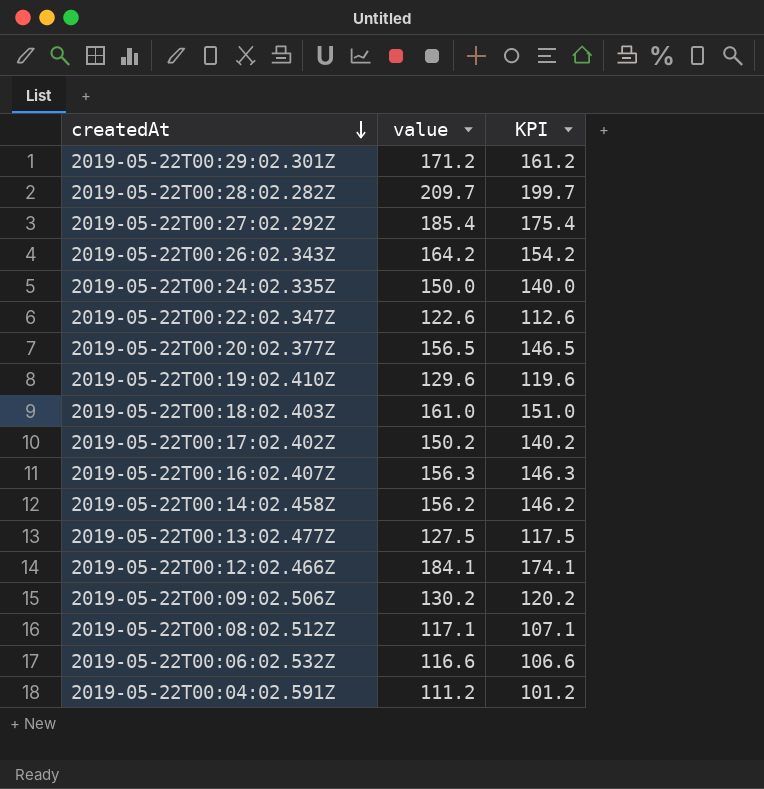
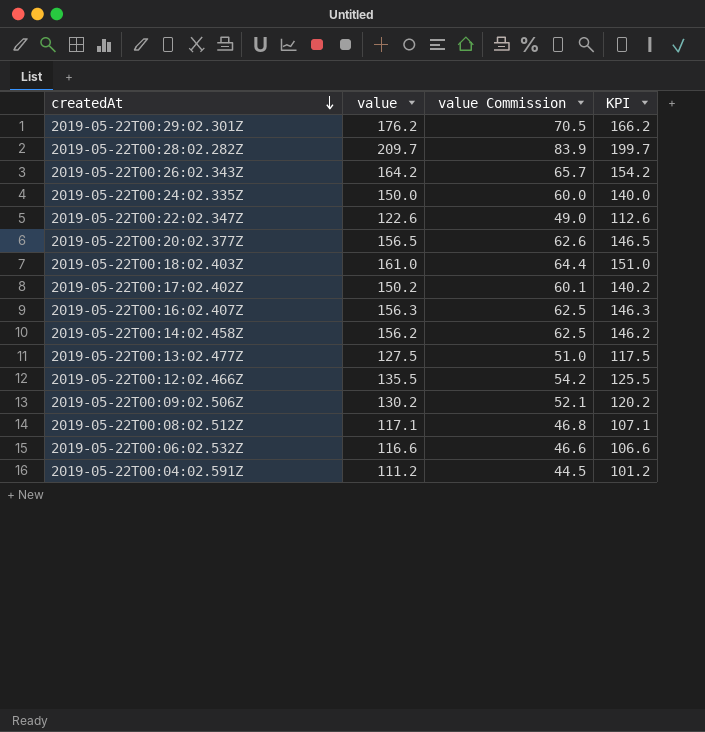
column value Commission | formula: none -> [value] * 0.4
row 2019-05-22T00:27:02.292Z: 185.4 | 175.4 -> none
row 2019-05-22T00:19:02.410Z: 129.6 | 119.6 -> none
2019-05-22T00:29:02.301Z | value: 171.2 -> 176.2
2019-05-22T00:29:02.301Z | KPI: 161.2 -> 166.2
2019-05-22T00:12:02.466Z | value: 184.1 -> 135.5
2019-05-22T00:12:02.466Z | KPI: 174.1 -> 125.5

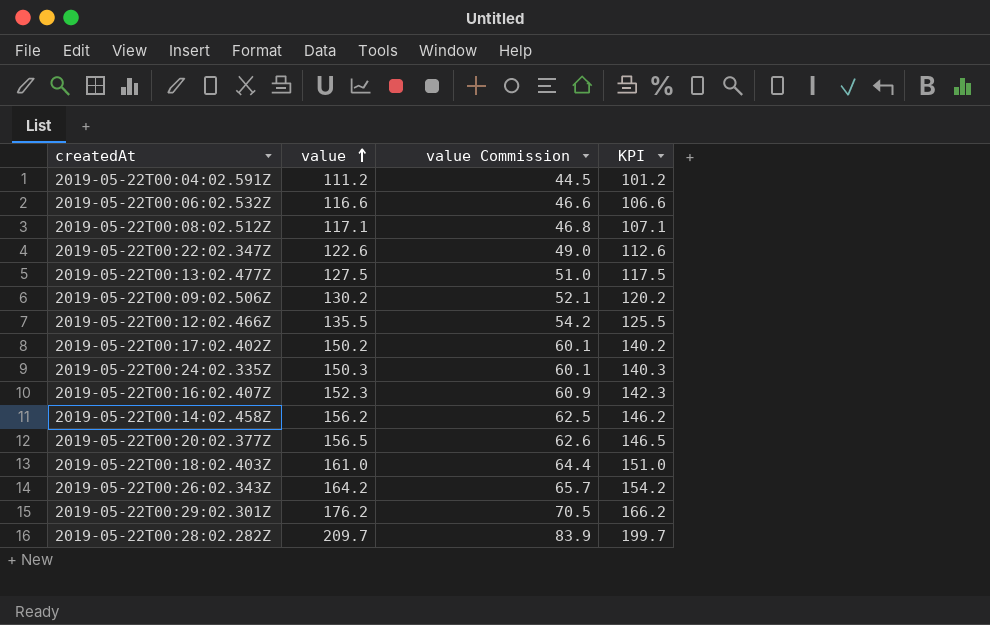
row order: createdAt descending -> value ascending
2019-05-22T00:24:02.335Z | value: 150.0 -> 150.3
2019-05-22T00:24:02.335Z | value Commission: 60.0 -> 60.1
2019-05-22T00:24:02.335Z | KPI: 140.0 -> 140.3
2019-05-22T00:16:02.407Z | value: 156.3 -> 152.3
2019-05-22T00:16:02.407Z | value Commission: 62.5 -> 60.9
2019-05-22T00:16:02.407Z | KPI: 146.3 -> 142.3

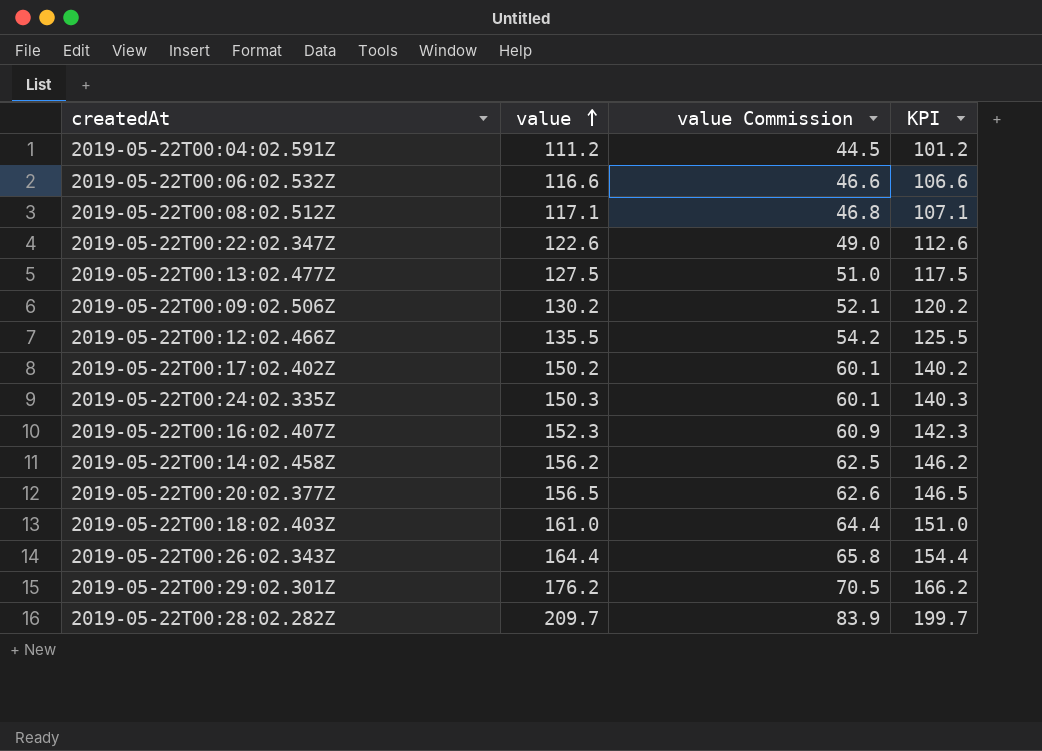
2019-05-22T00:26:02.343Z | value: 164.2 -> 164.4
2019-05-22T00:26:02.343Z | value Commission: 65.7 -> 65.8
2019-05-22T00:26:02.343Z | KPI: 154.2 -> 154.4

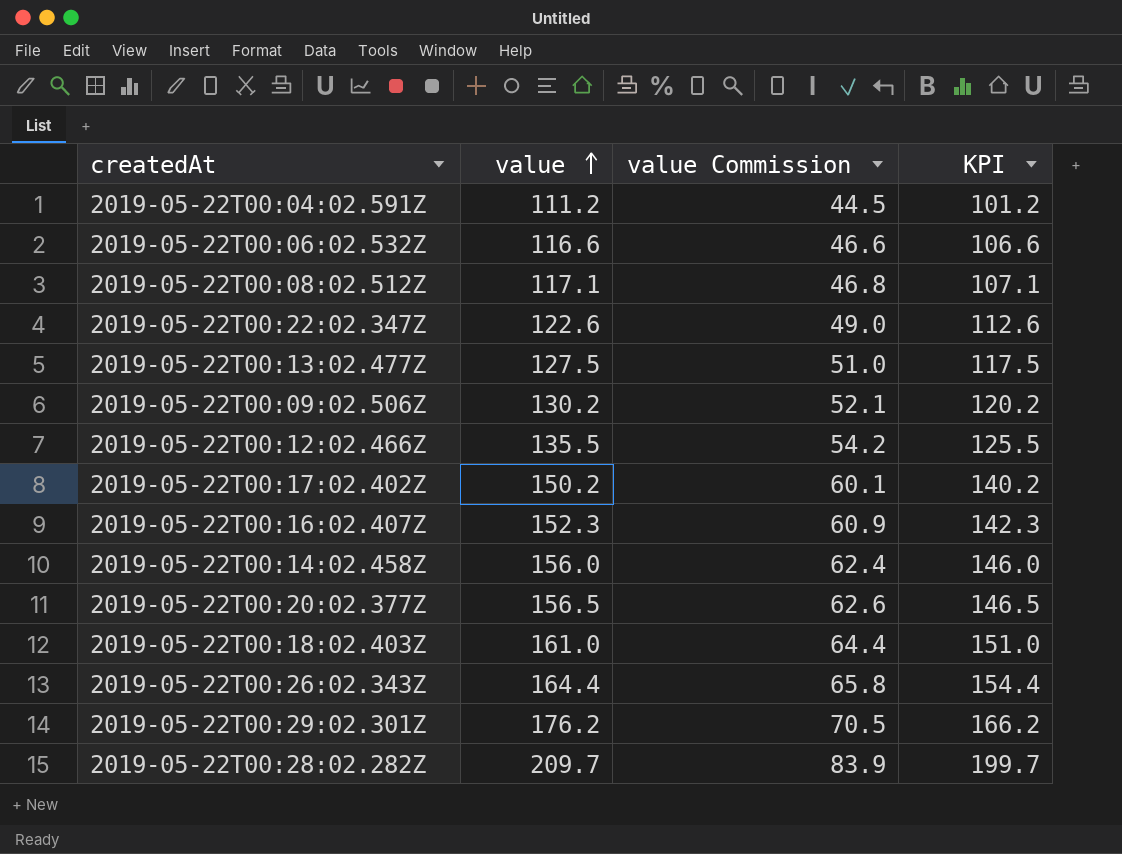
row 2019-05-22T00:24:02.335Z: 150.3 | 60.1 | 140.3 -> none
2019-05-22T00:14:02.458Z | value: 156.2 -> 156.0
2019-05-22T00:14:02.458Z | value Commission: 62.5 -> 62.4
2019-05-22T00:14:02.458Z | KPI: 146.2 -> 146.0

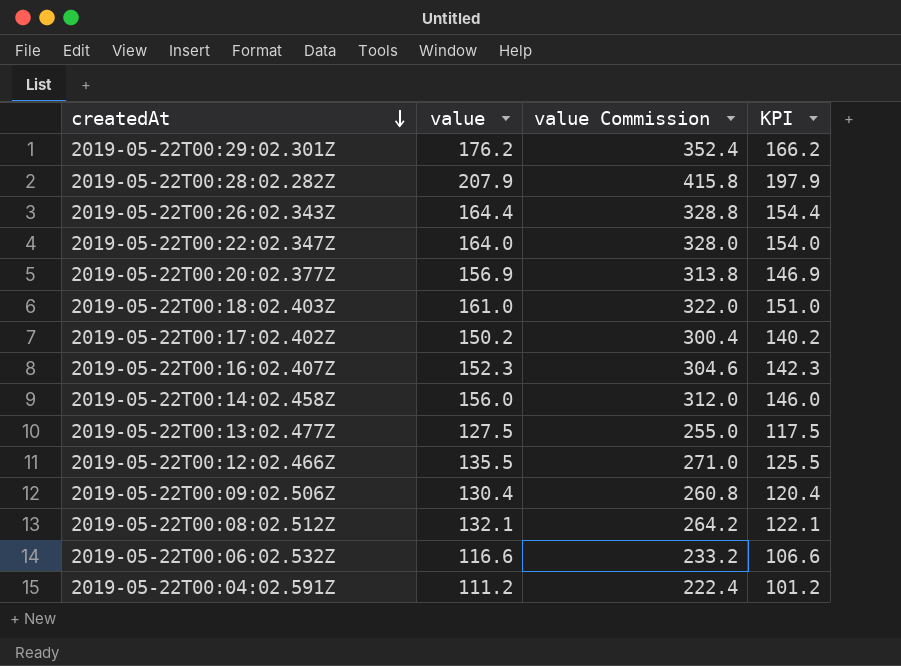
row order: value ascending -> createdAt descending
column value Commission | formula: [value] * 0.4 -> [value] * 2
2019-05-22T00:28:02.282Z | value: 209.7 -> 207.9
2019-05-22T00:28:02.282Z | KPI: 199.7 -> 197.9
2019-05-22T00:22:02.347Z | value: 122.6 -> 164.0
2019-05-22T00:22:02.347Z | KPI: 112.6 -> 154.0
2019-05-22T00:20:02.377Z | value: 156.5 -> 156.9
2019-05-22T00:20:02.377Z | KPI: 146.5 -> 146.9
2019-05-22T00:09:02.506Z | value: 130.2 -> 130.4
2019-05-22T00:09:02.506Z | KPI: 120.2 -> 120.4
2019-05-22T00:08:02.512Z | value: 117.1 -> 132.1
2019-05-22T00:08:02.512Z | KPI: 107.1 -> 122.1

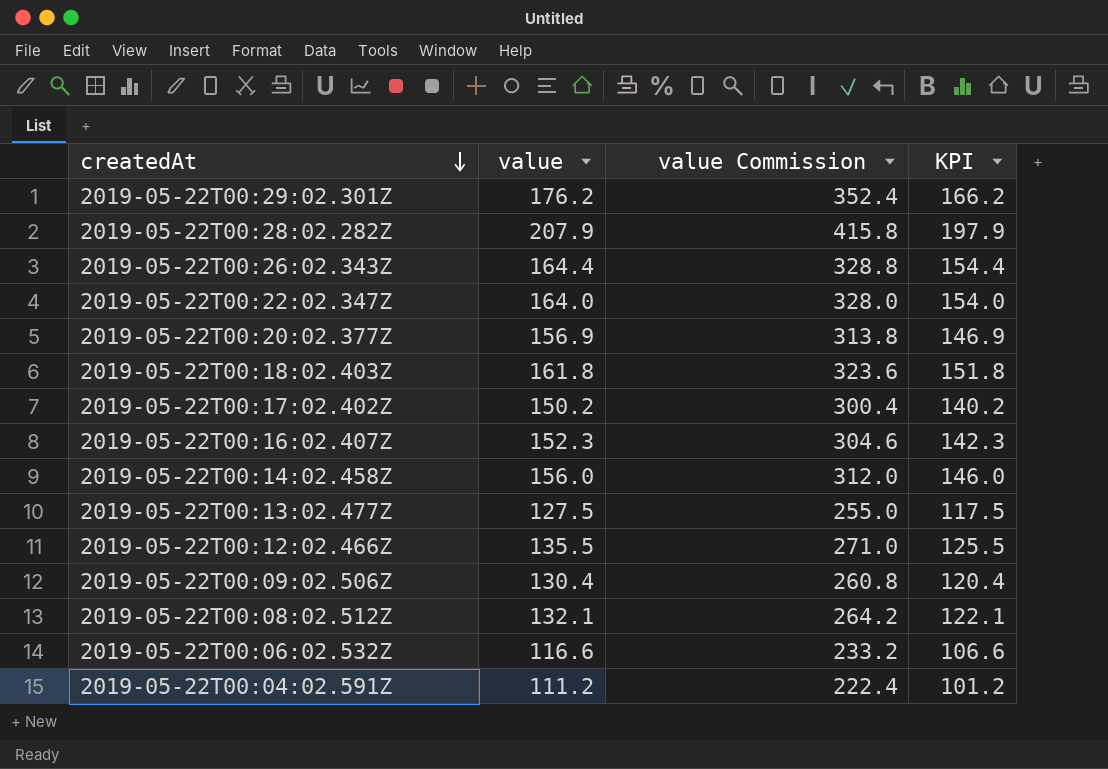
2019-05-22T00:18:02.403Z | value: 161.0 -> 161.8
2019-05-22T00:18:02.403Z | value Commission: 322.0 -> 323.6
2019-05-22T00:18:02.403Z | KPI: 151.0 -> 151.8

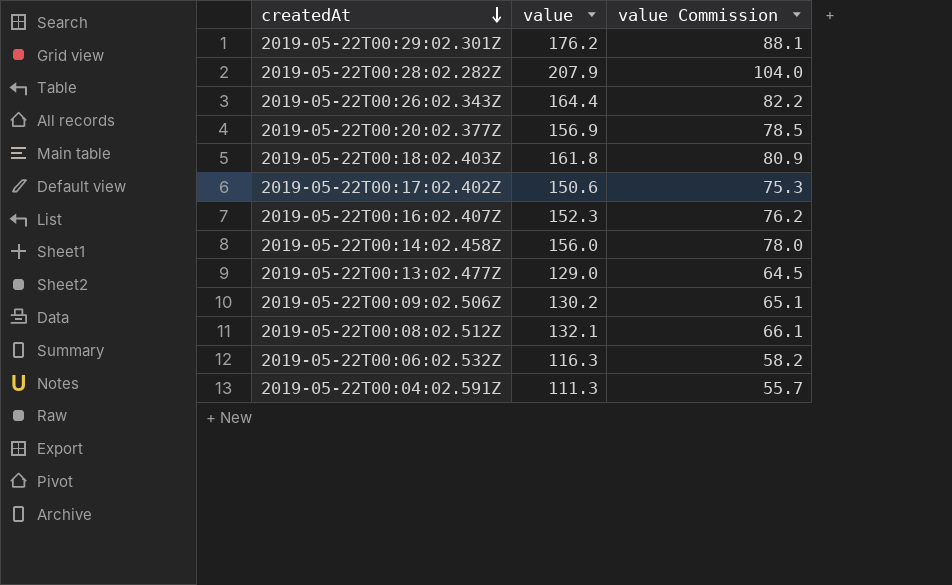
column KPI | formula: [value] - 10 -> none
column value Commission | formula: [value] * 2 -> [value] * 0.5
row 2019-05-22T00:22:02.347Z: 164.0 | 328.0 | 154.0 -> none
row 2019-05-22T00:12:02.466Z: 135.5 | 271.0 | 125.5 -> none
2019-05-22T00:17:02.402Z | value: 150.2 -> 150.6
2019-05-22T00:13:02.477Z | value: 127.5 -> 129.0
2019-05-22T00:09:02.506Z | value: 130.4 -> 130.2
2019-05-22T00:06:02.532Z | value: 116.6 -> 116.3
2019-05-22T00:04:02.591Z | value: 111.2 -> 111.3

